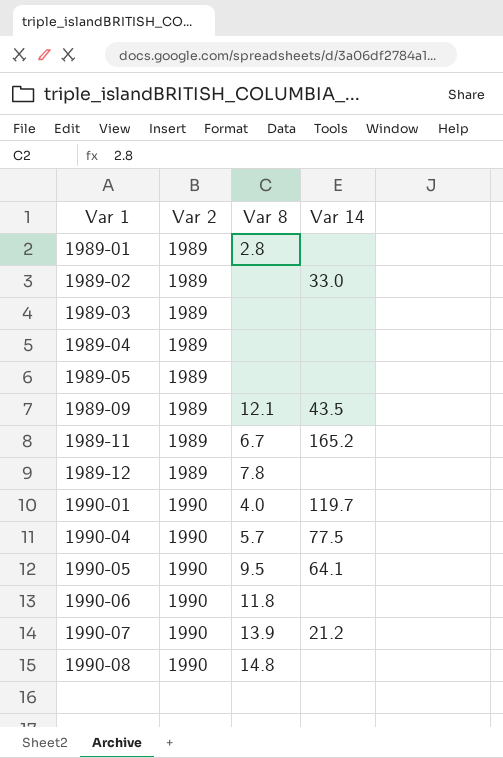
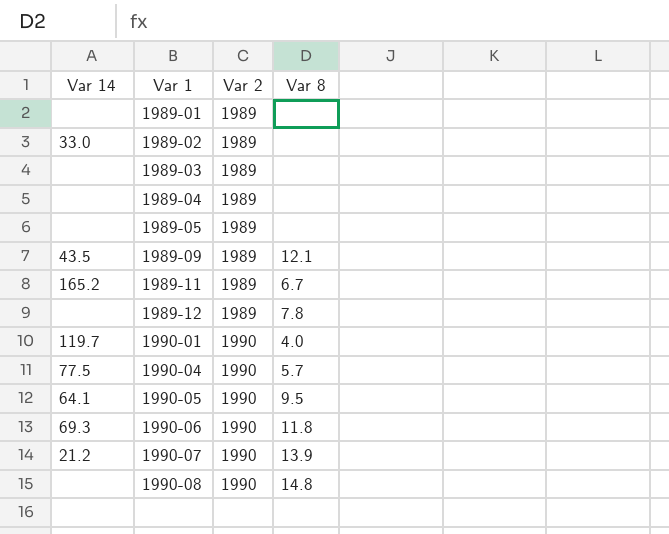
column Var 14 | position: 4 -> 1
1989-01 | Var 8: 2.8 -> none
1990-06 | Var 14: none -> 69.3

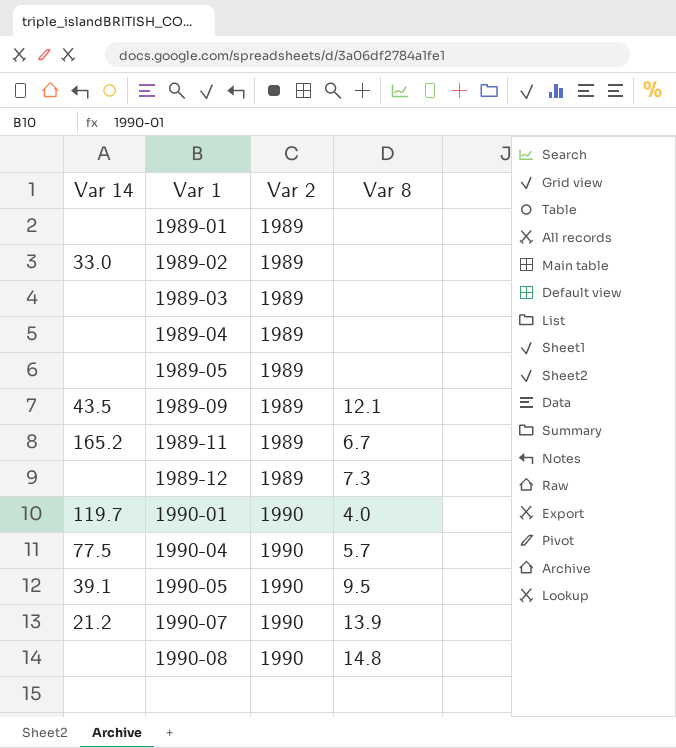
row 1990-06: 69.3 | 1990 | 11.8 -> none
1989-12 | Var 8: 7.8 -> 7.3
1990-05 | Var 14: 64.1 -> 39.1

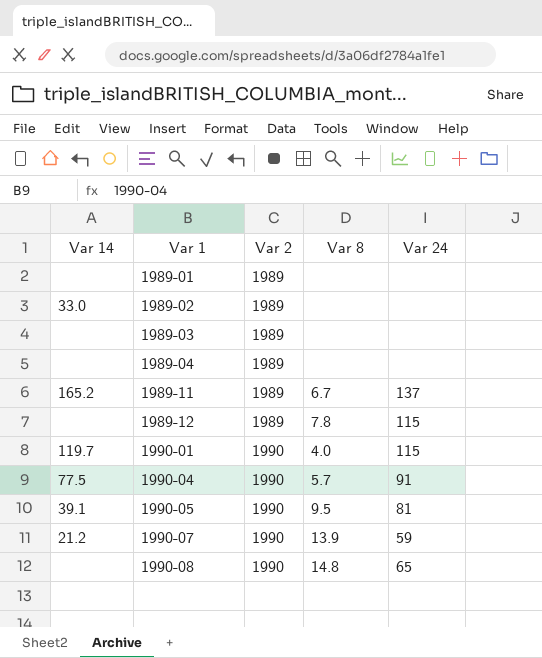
column Var 24 | position: none -> 5
row 1989-05: none | 1989 | none -> none
row 1989-09: 43.5 | 1989 | 12.1 -> none
1989-12 | Var 8: 7.3 -> 7.8

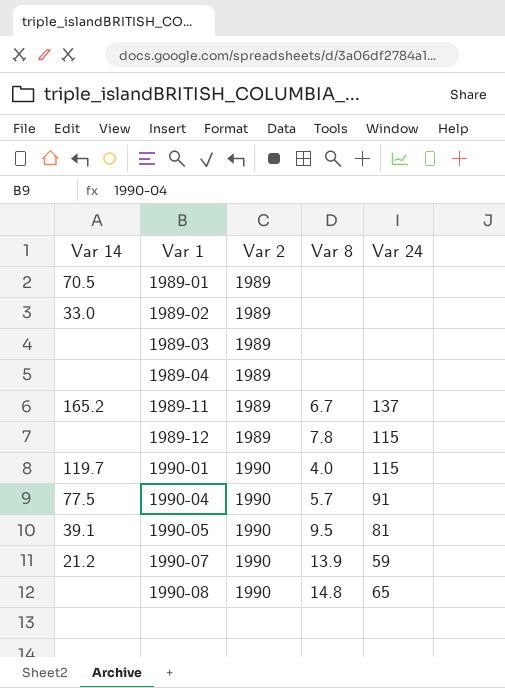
1989-01 | Var 14: none -> 70.5

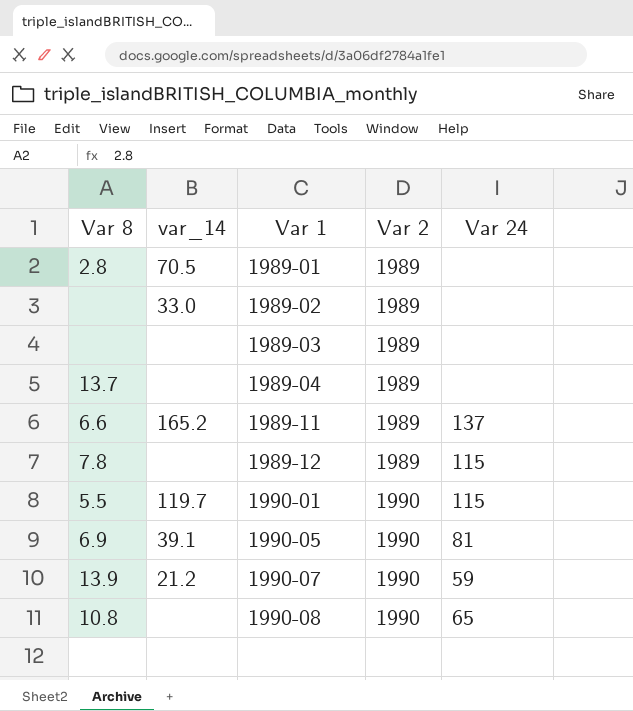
column Var 8 | position: 4 -> 1
column name: Var 14 -> var_14
row 1990-04: 77.5 | 1990 | 5.7 | 91 -> none
1989-01 | Var 8: none -> 2.8
1989-04 | Var 8: none -> 13.7
1989-11 | Var 8: 6.7 -> 6.6
1990-01 | Var 8: 4.0 -> 5.5
1990-05 | Var 8: 9.5 -> 6.9
1990-08 | Var 8: 14.8 -> 10.8

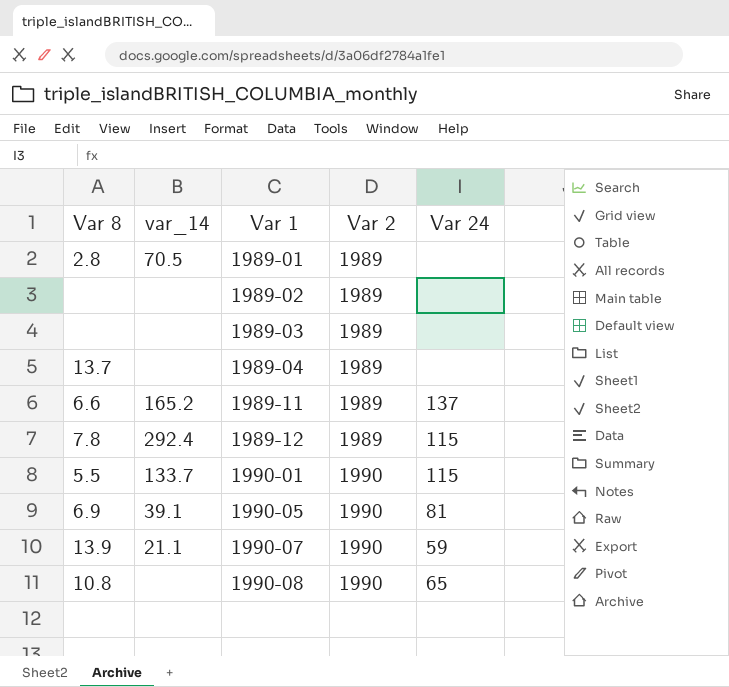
1989-02 | var_14: 33.0 -> none
1989-12 | var_14: none -> 292.4
1990-01 | var_14: 119.7 -> 133.7
1990-07 | var_14: 21.2 -> 21.1

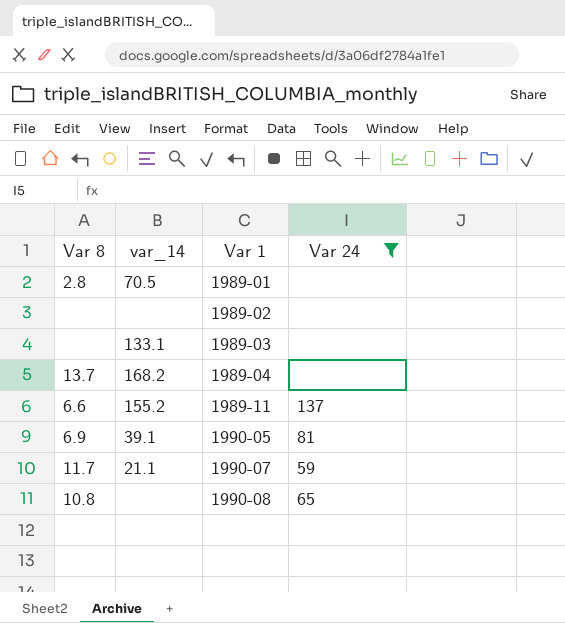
filter: none -> Var 24 != 115
column Var 2 | position: 4 -> none
1989-03 | var_14: none -> 133.1
1989-04 | var_14: none -> 168.2
1989-11 | var_14: 165.2 -> 155.2
1990-07 | Var 8: 13.9 -> 11.7

